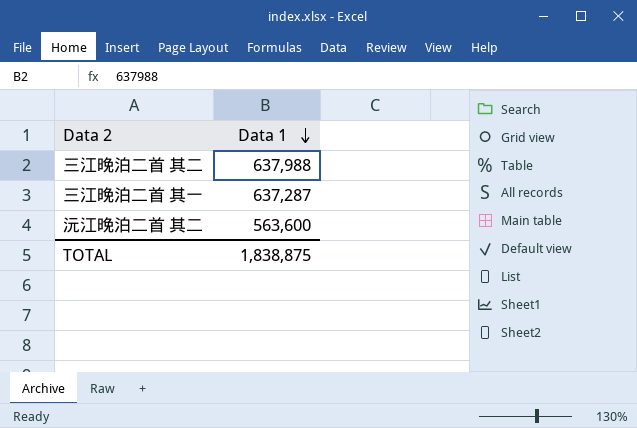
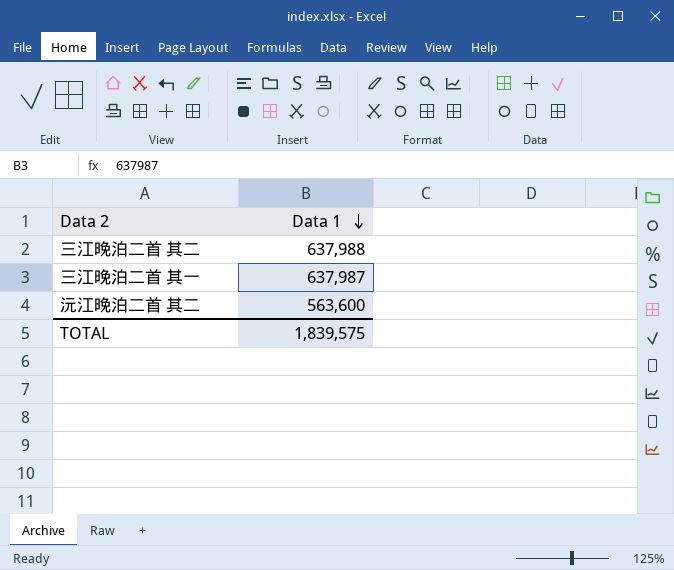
三江晚泊二首 其一 | Data 1: 637,287 -> 637,987
TOTAL | Data 1: 1,838,875 -> 1,839,575

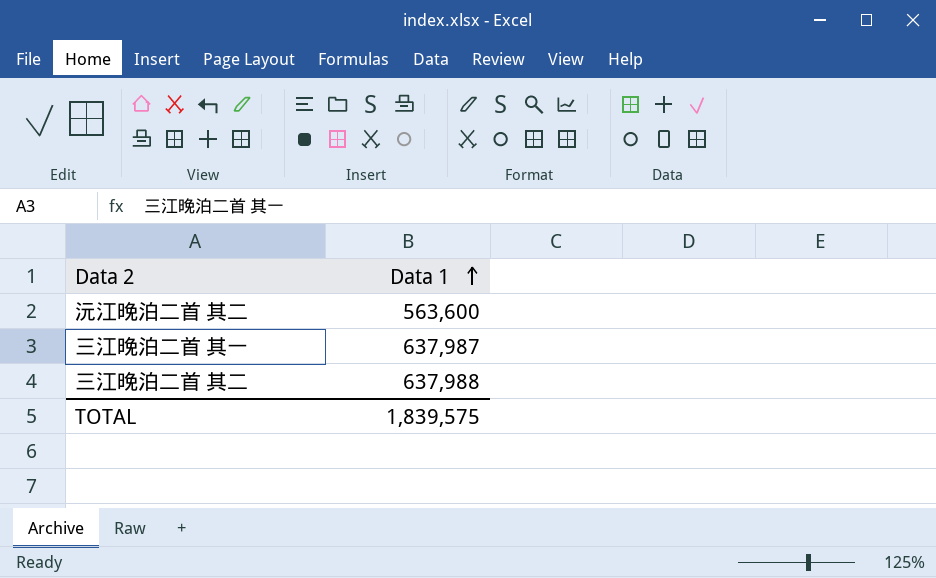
row order: Data 1 descending -> Data 1 ascending

